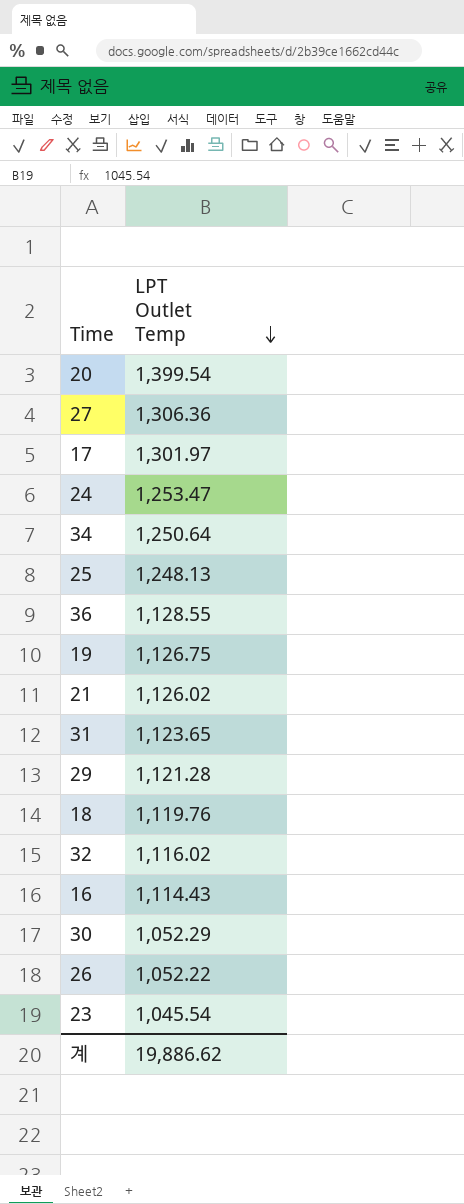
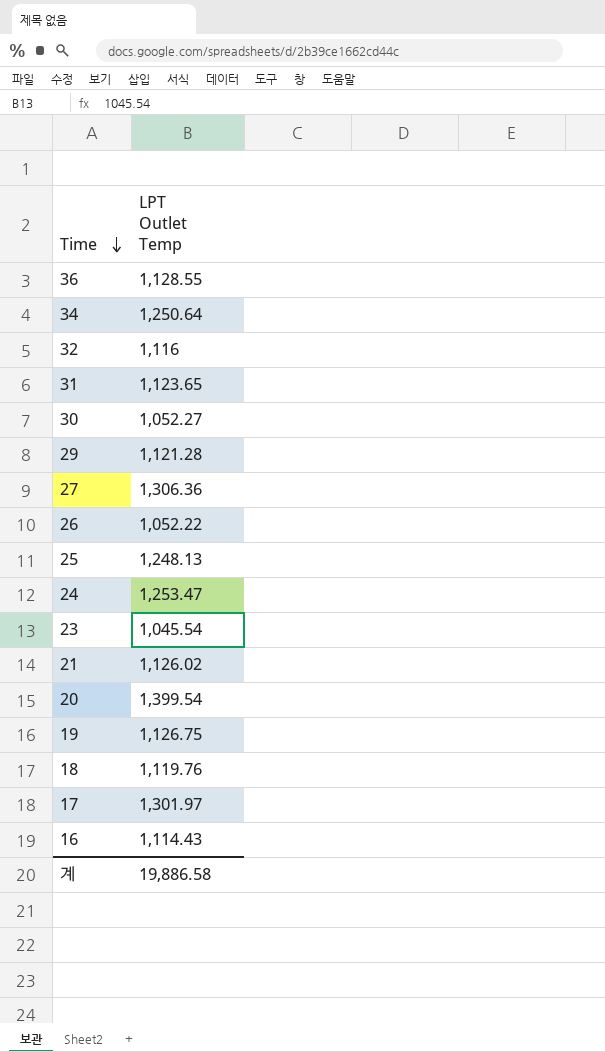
row order: LPT Outlet Temp descending -> Time descending
32 | LPT Outlet Temp: 1,116.02 -> 1,116
30 | LPT Outlet Temp: 1,052.29 -> 1,052.27
계 | LPT Outlet Temp: 19,886.62 -> 19,886.58

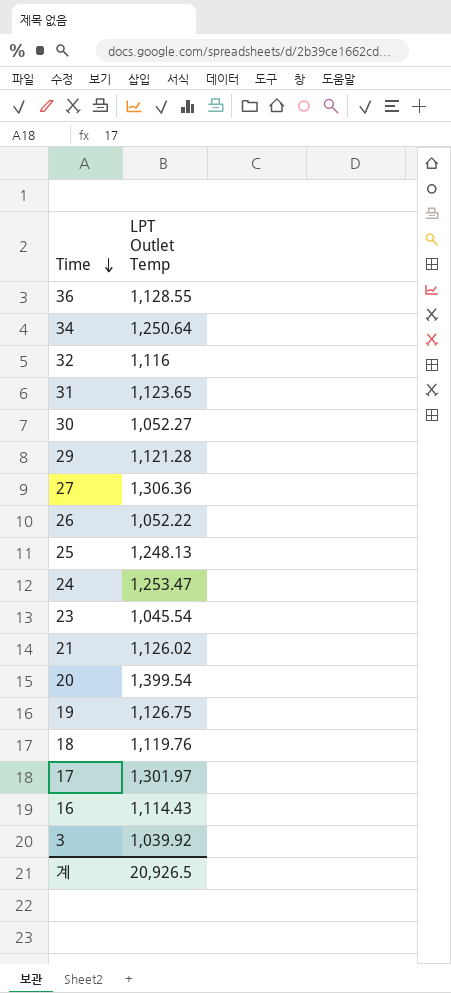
row 3: none -> 1,039.92
계 | LPT Outlet Temp: 19,886.58 -> 20,926.5

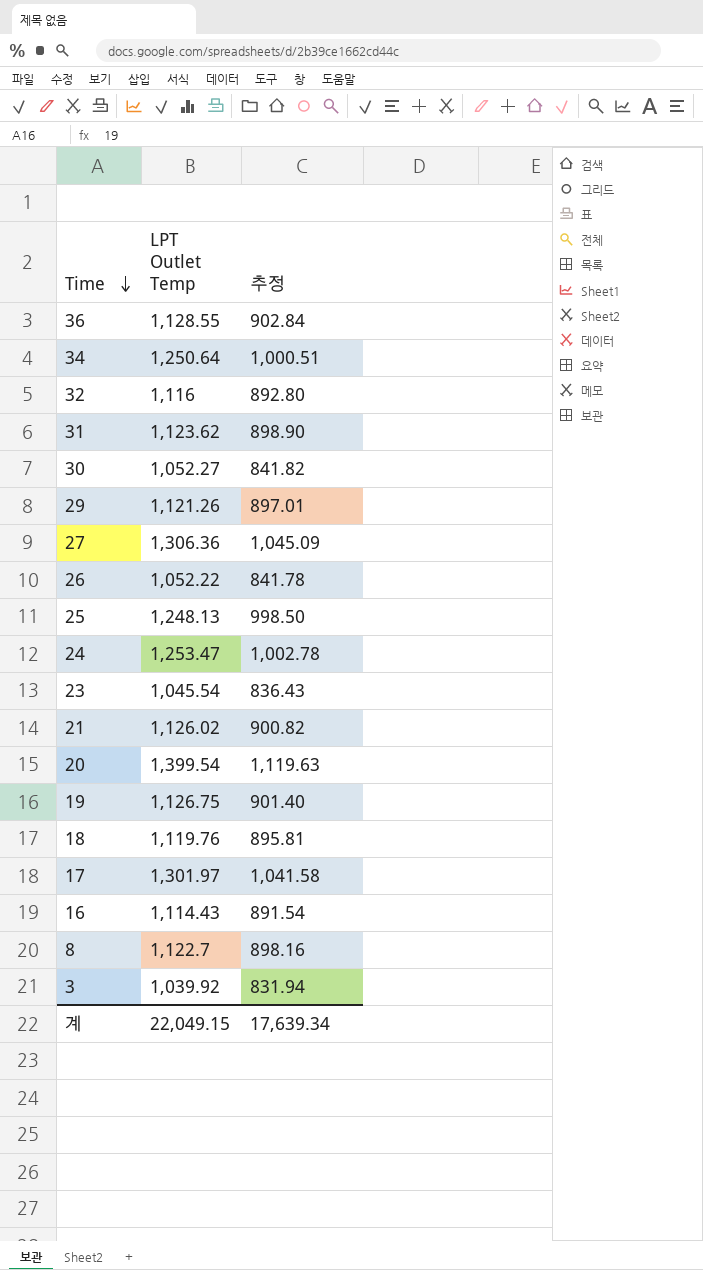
column 추정 | formula: none -> [LPT Outlet Temp] * 0.8
31 | LPT Outlet Temp: 1,123.65 -> 1,123.62
29 | LPT Outlet Temp: 1,121.28 -> 1,121.26
row 8: none -> 1,122.7 | 898.16
계 | LPT Outlet Temp: 20,926.5 -> 22,049.15

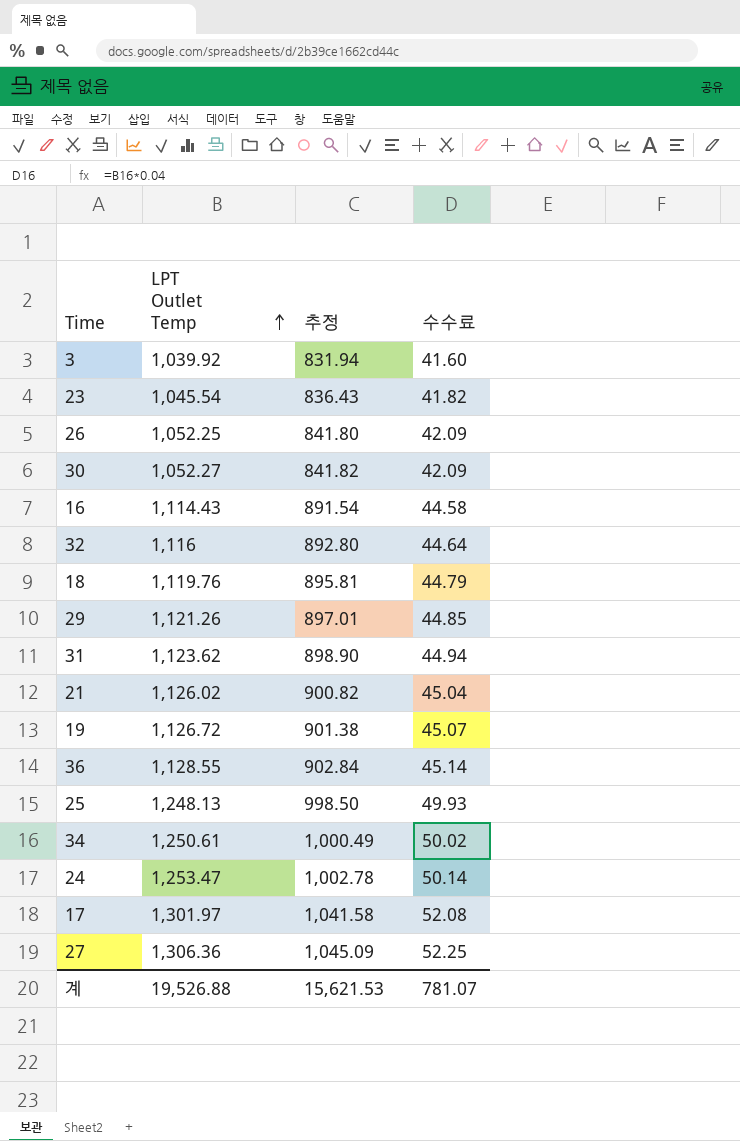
row order: Time descending -> LPT Outlet Temp ascending
column 수수료 | formula: none -> [LPT Outlet Temp] * 0.04
row 20: 1,399.54 | 1,119.63 -> none
row 8: 1,122.7 | 898.16 -> none
26 | LPT Outlet Temp: 1,052.22 -> 1,052.25
26 | 추정: 841.78 -> 841.80
19 | LPT Outlet Temp: 1,126.75 -> 1,126.72
19 | 추정: 901.40 -> 901.38
34 | LPT Outlet Temp: 1,250.64 -> 1,250.61
34 | 추정: 1,000.51 -> 1,000.49
계 | LPT Outlet Temp: 22,049.15 -> 19,526.88
계 | 추정: 17,639.34 -> 15,621.53

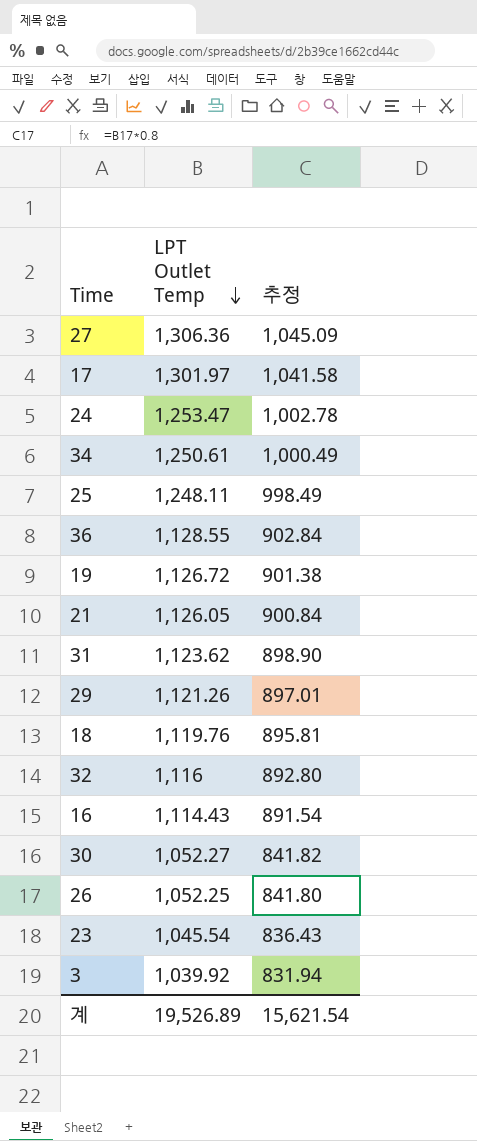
row order: LPT Outlet Temp ascending -> LPT Outlet Temp descending
column 수수료 | formula: [LPT Outlet Temp] * 0.04 -> none
25 | LPT Outlet Temp: 1,248.13 -> 1,248.11
25 | 추정: 998.50 -> 998.49
21 | LPT Outlet Temp: 1,126.02 -> 1,126.05
21 | 추정: 900.82 -> 900.84
계 | LPT Outlet Temp: 19,526.88 -> 19,526.89
계 | 추정: 15,621.53 -> 15,621.54

